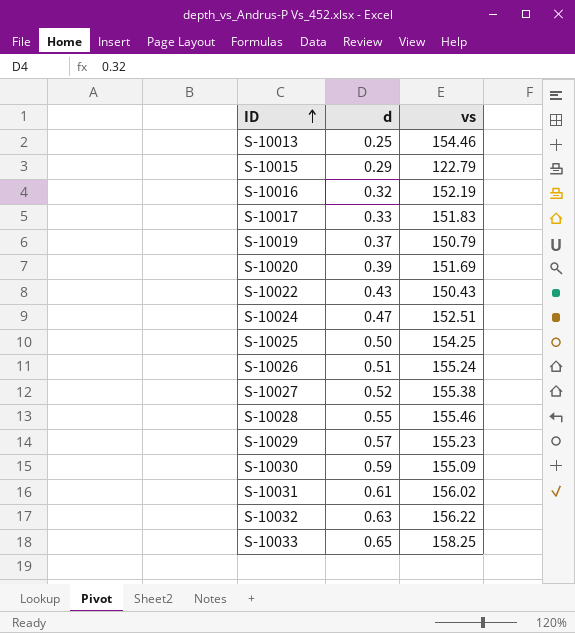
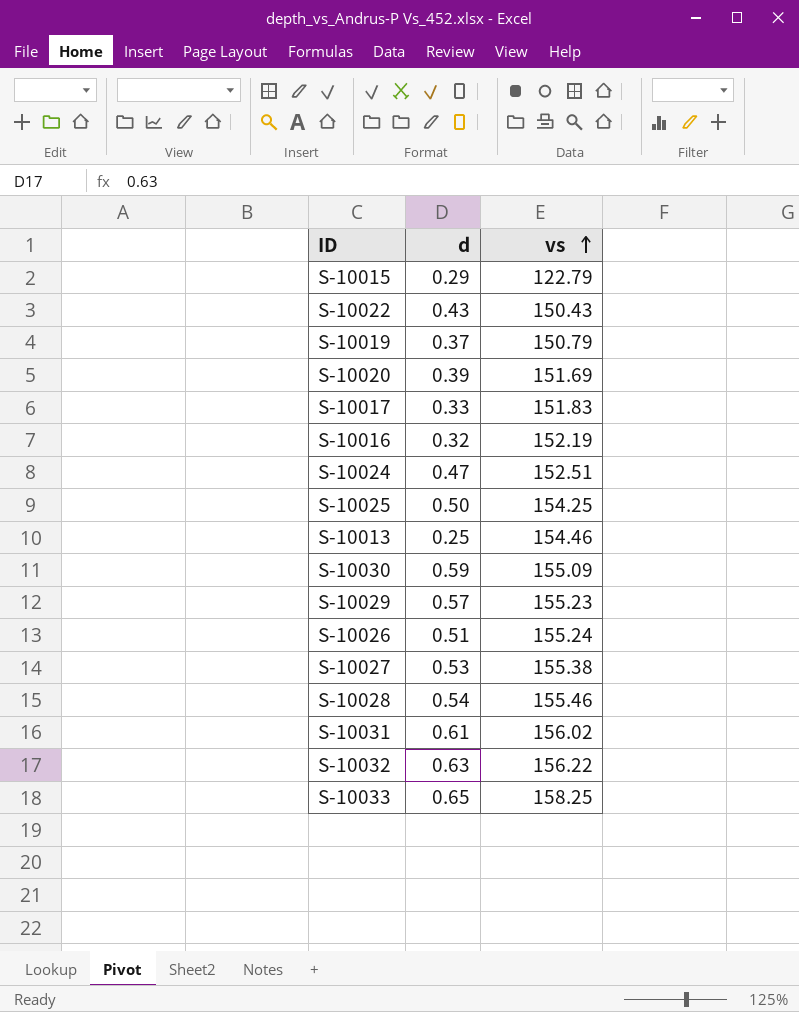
row order: ID ascending -> vs ascending
S-10027 | d: 0.52 -> 0.53
S-10028 | d: 0.55 -> 0.54

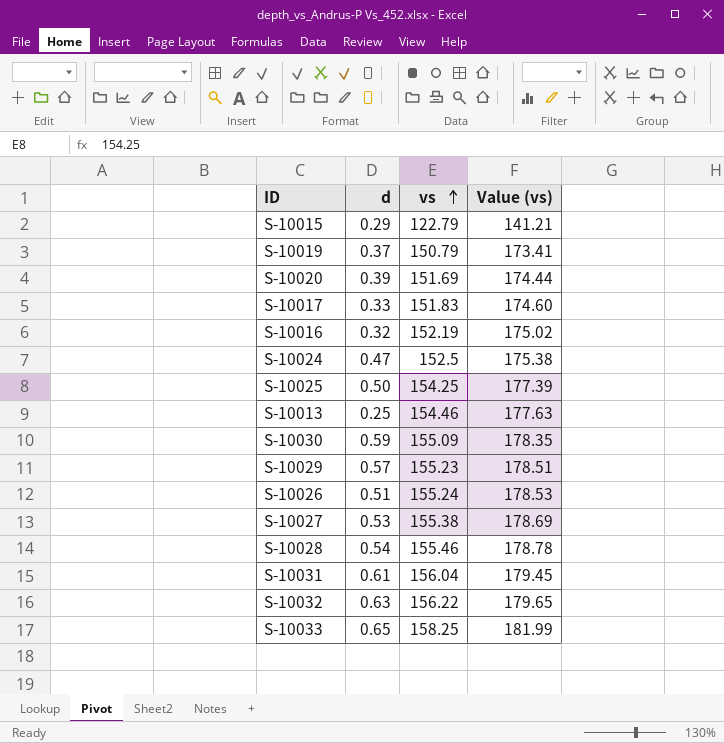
column Value (vs) | formula: none -> [vs] * 1.15
row S-10022: 0.43 | 150.43 -> none
S-10024 | vs: 152.51 -> 152.5
S-10031 | vs: 156.02 -> 156.04

